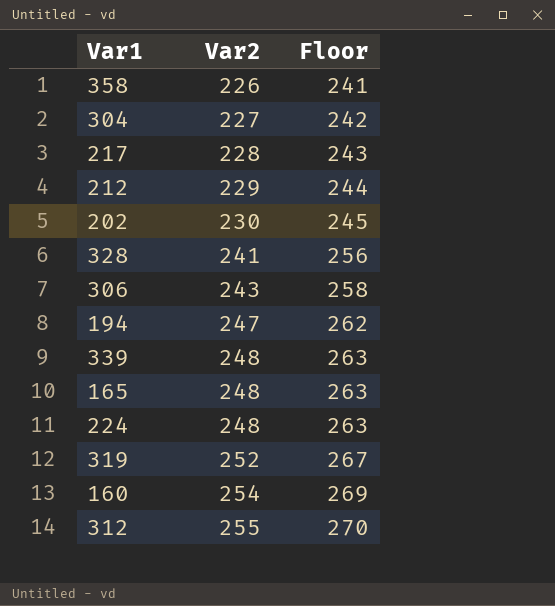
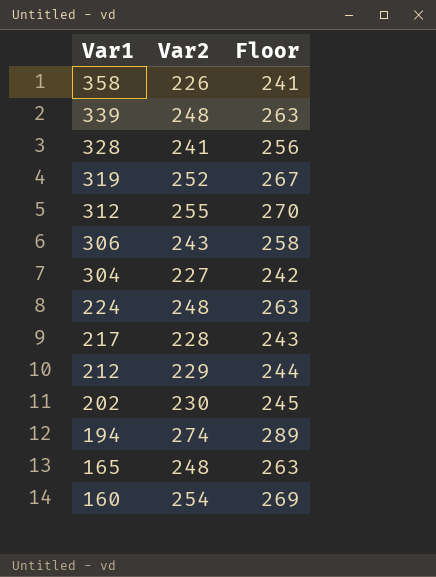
row order: Var2 ascending -> Var1 descending
194 | Var2: 247 -> 274
194 | Floor: 262 -> 289

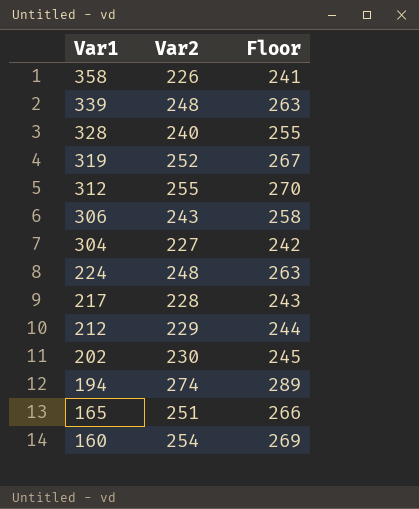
328 | Var2: 241 -> 240
328 | Floor: 256 -> 255
165 | Var2: 248 -> 251
165 | Floor: 263 -> 266

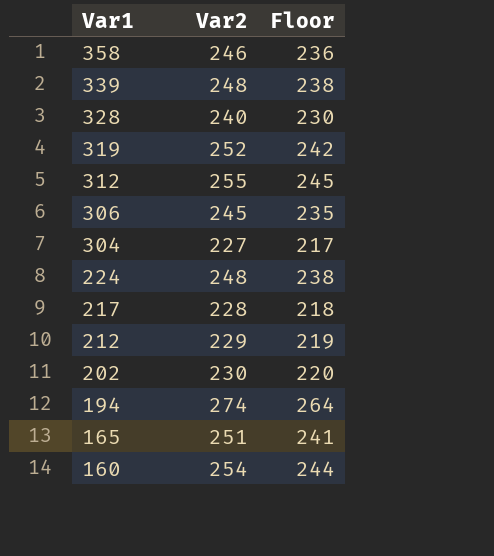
column Floor | formula: [Var2] + 15 -> [Var2] - 10
358 | Var2: 226 -> 246
306 | Var2: 243 -> 245

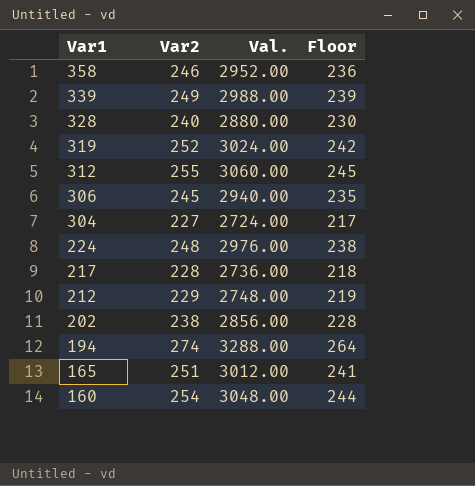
column Val. | formula: none -> [Var2] * 12
339 | Var2: 248 -> 249
339 | Floor: 238 -> 239
202 | Var2: 230 -> 238
202 | Floor: 220 -> 228

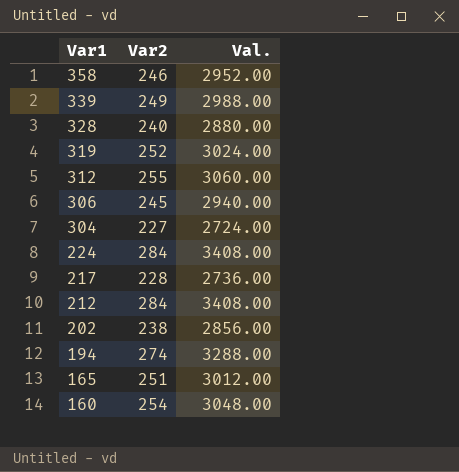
column Floor | formula: [Var2] - 10 -> none
224 | Var2: 248 -> 284
224 | Val.: 2976.00 -> 3408.00
212 | Var2: 229 -> 284
212 | Val.: 2748.00 -> 3408.00

